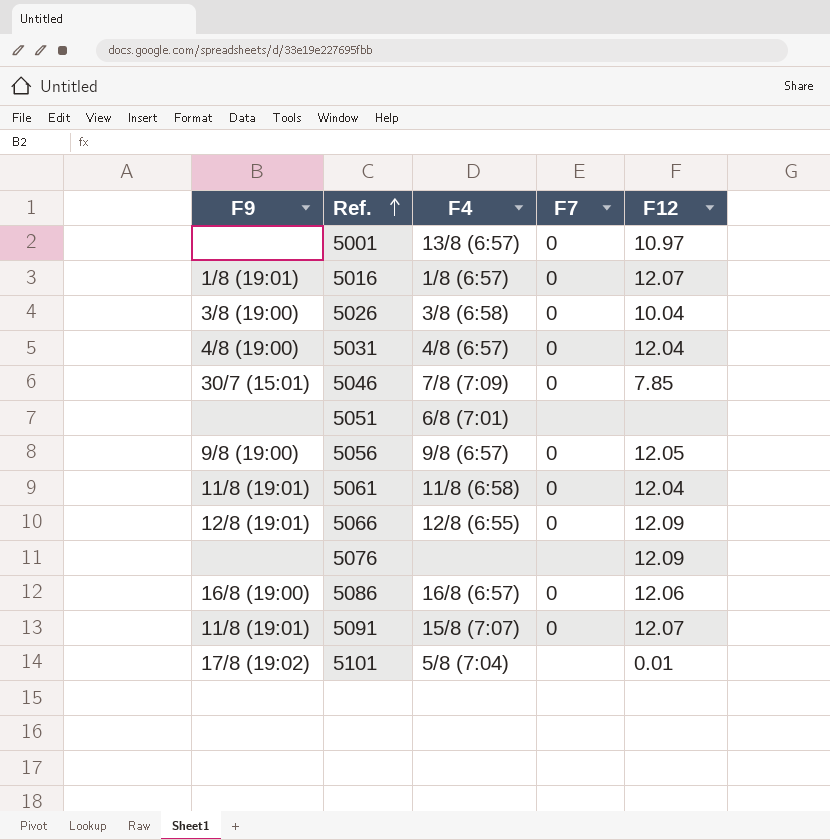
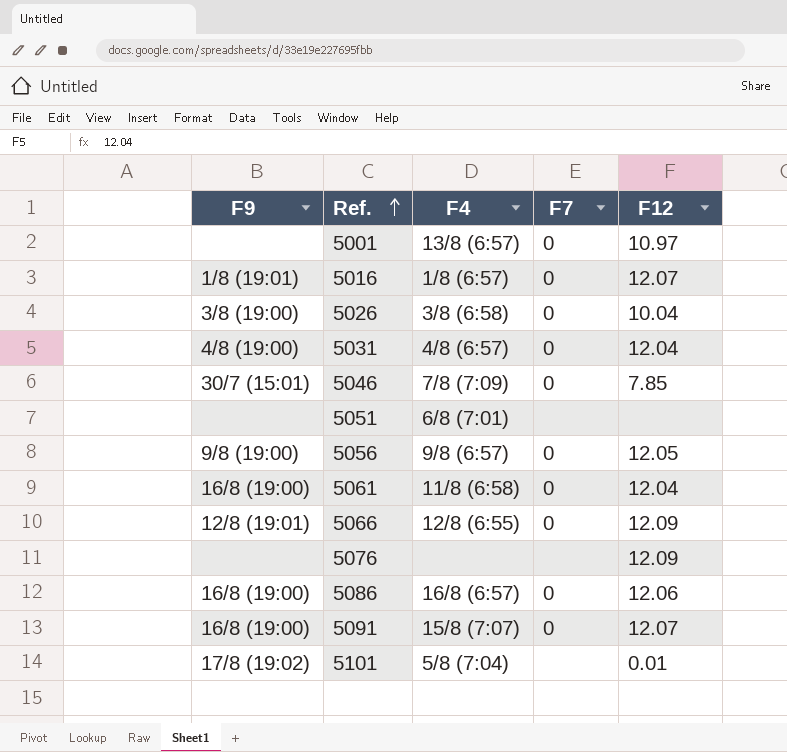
5061 | F9: 11/8 (19:01) -> 16/8 (19:00)
5091 | F9: 11/8 (19:01) -> 16/8 (19:00)

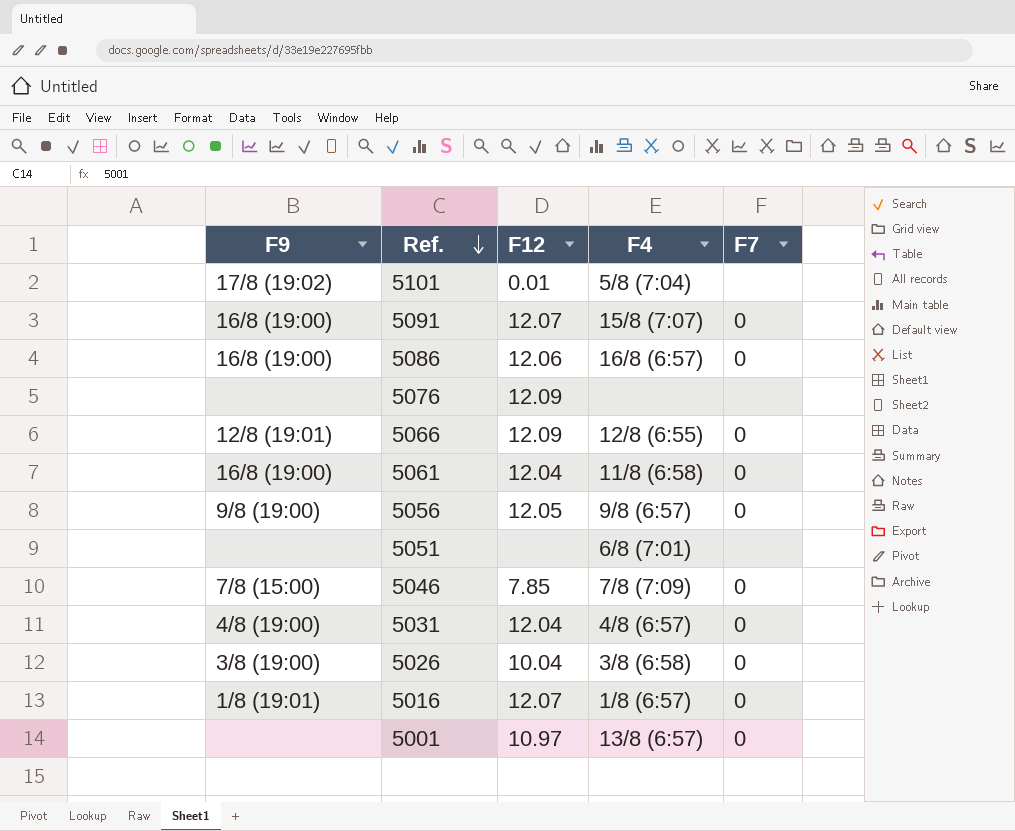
row order: Ref. ascending -> Ref. descending
column F12 | position: 5 -> 3
5046 | F9: 30/7 (15:01) -> 7/8 (15:00)

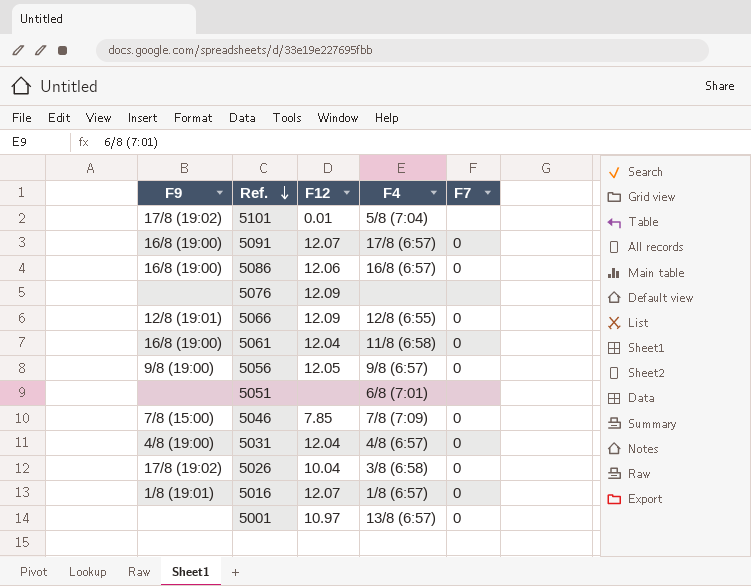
5091 | F4: 15/8 (7:07) -> 17/8 (6:57)
5026 | F9: 3/8 (19:00) -> 17/8 (19:02)

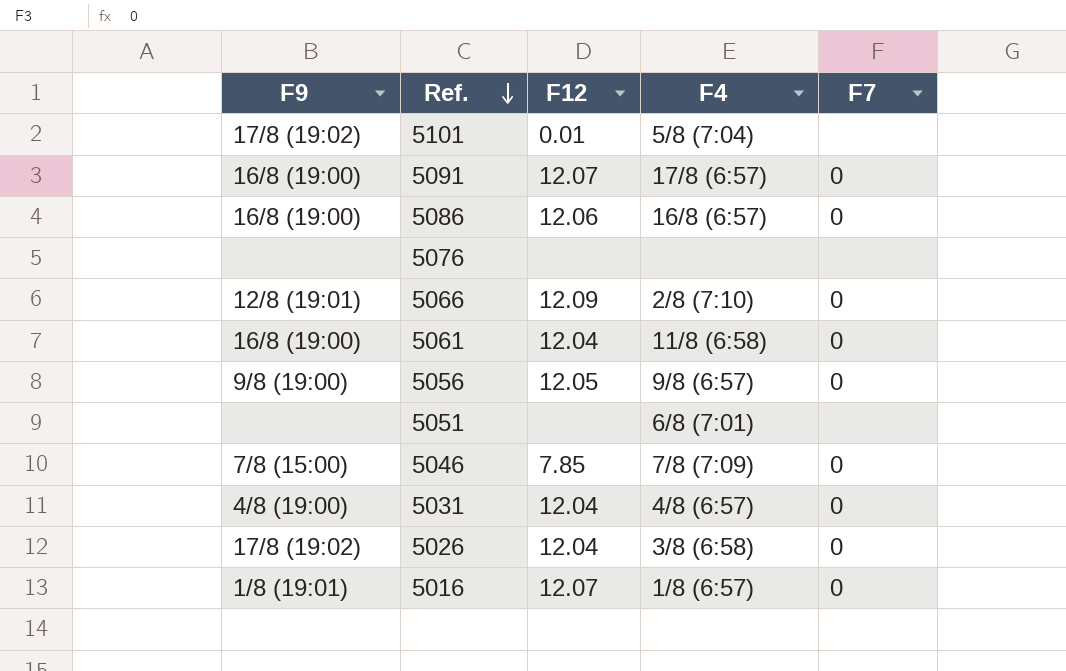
row 5001: none | 10.97 | 13/8 (6:57) | 0 -> none
5076 | F12: 12.09 -> none
5066 | F4: 12/8 (6:55) -> 2/8 (7:10)
5026 | F12: 10.04 -> 12.04

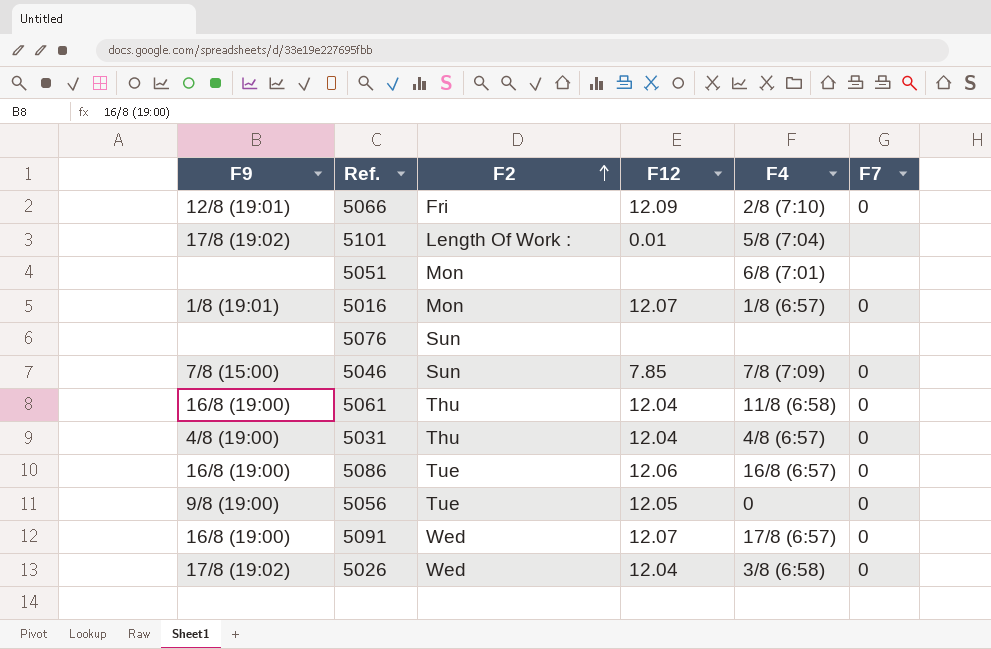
row order: Ref. descending -> F2 ascending
column F2 | position: none -> 3
5056 | F4: 9/8 (6:57) -> 0

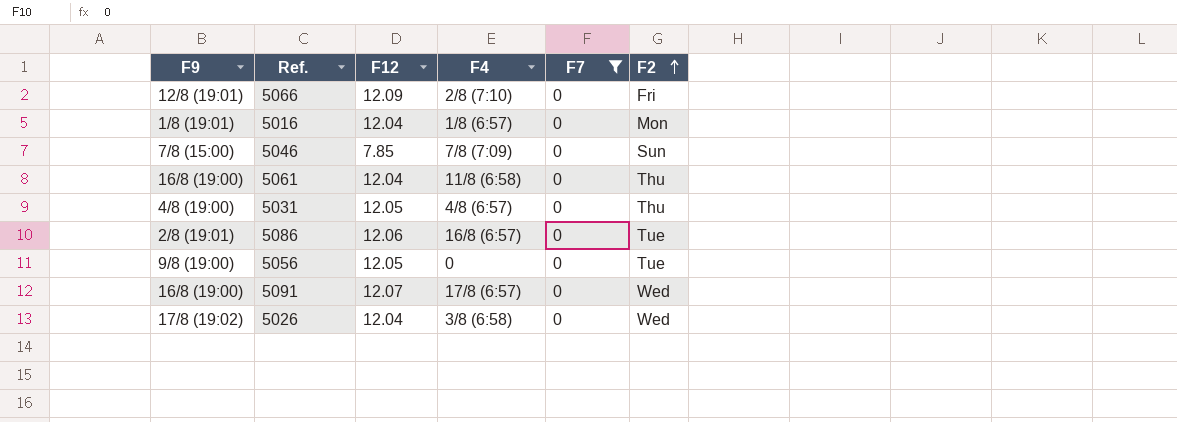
filter: none -> F7 = 0
column F2 | position: 3 -> 6
5016 | F12: 12.07 -> 12.04
5031 | F12: 12.04 -> 12.05
5086 | F9: 16/8 (19:00) -> 2/8 (19:01)

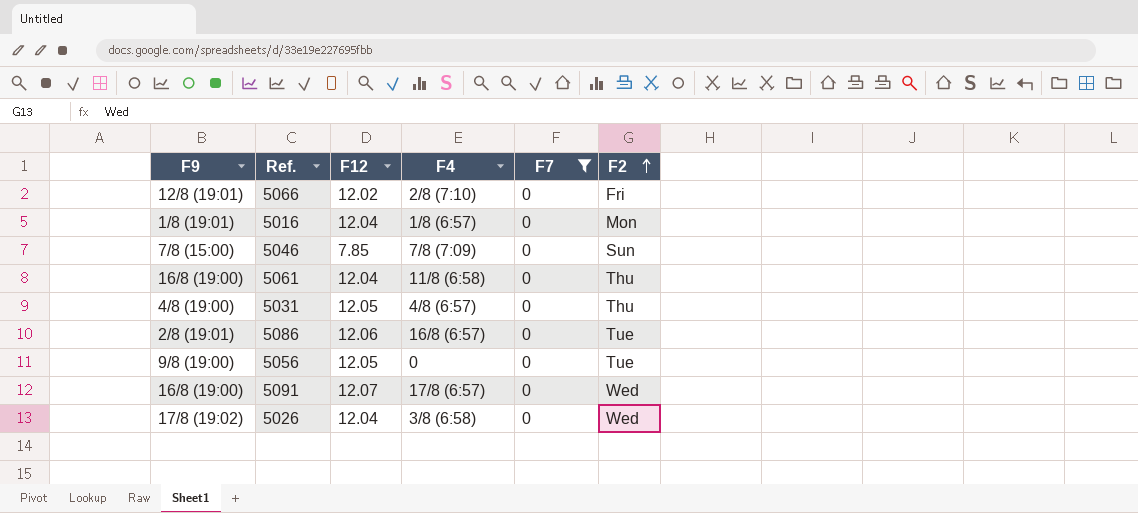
5066 | F12: 12.09 -> 12.02

